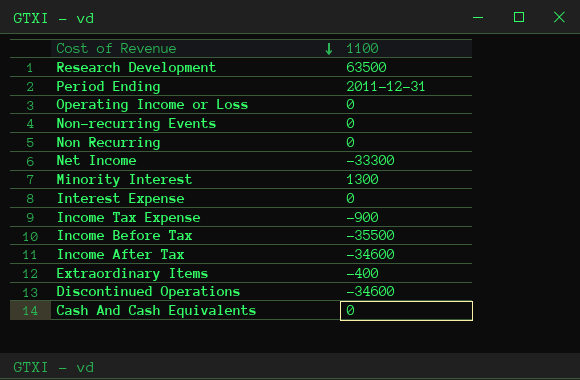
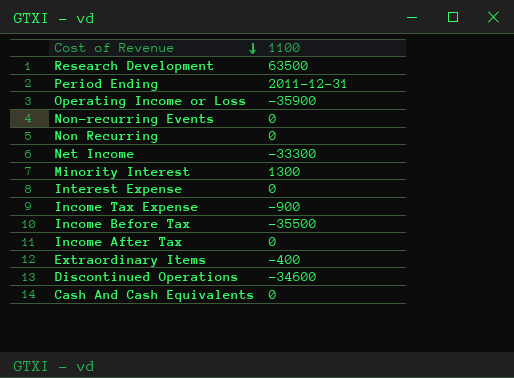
Operating Income or Loss | 1100: 0 -> -35900
Income After Tax | 1100: -34600 -> 0

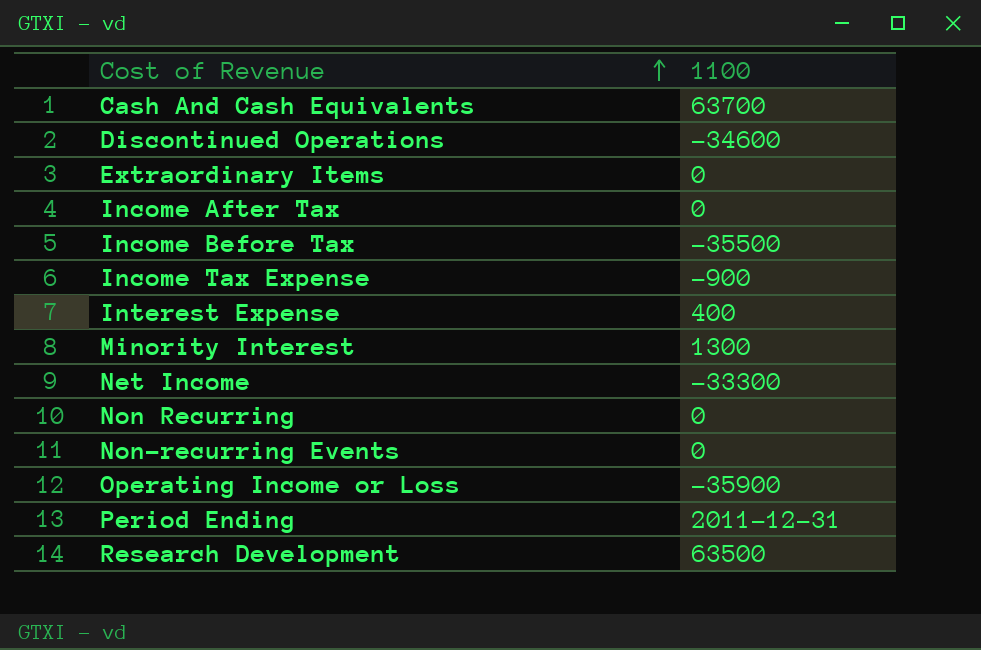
row order: Cost of Revenue descending -> Cost of Revenue ascending
Cash And Cash Equivalents | 1100: 0 -> 63700
Extraordinary Items | 1100: -400 -> 0
Interest Expense | 1100: 0 -> 400

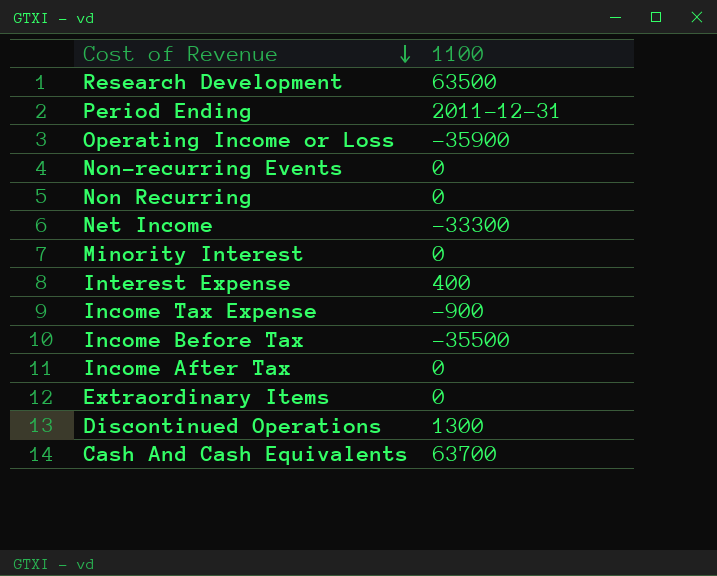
row order: Cost of Revenue ascending -> Cost of Revenue descending
Minority Interest | 1100: 1300 -> 0
Discontinued Operations | 1100: -34600 -> 1300

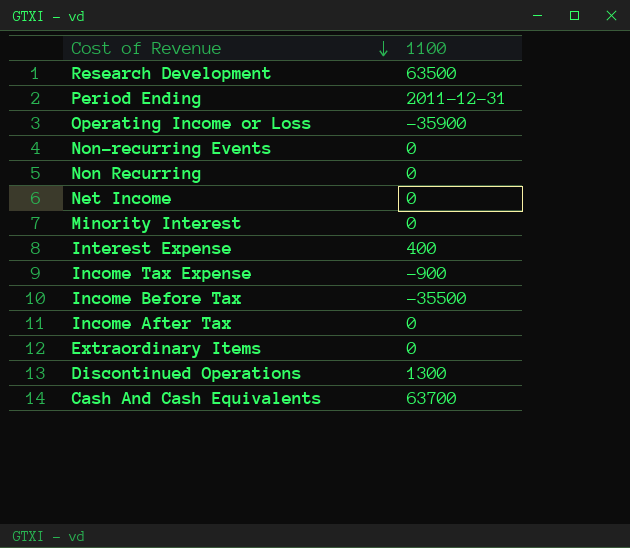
Net Income | 1100: -33300 -> 0

